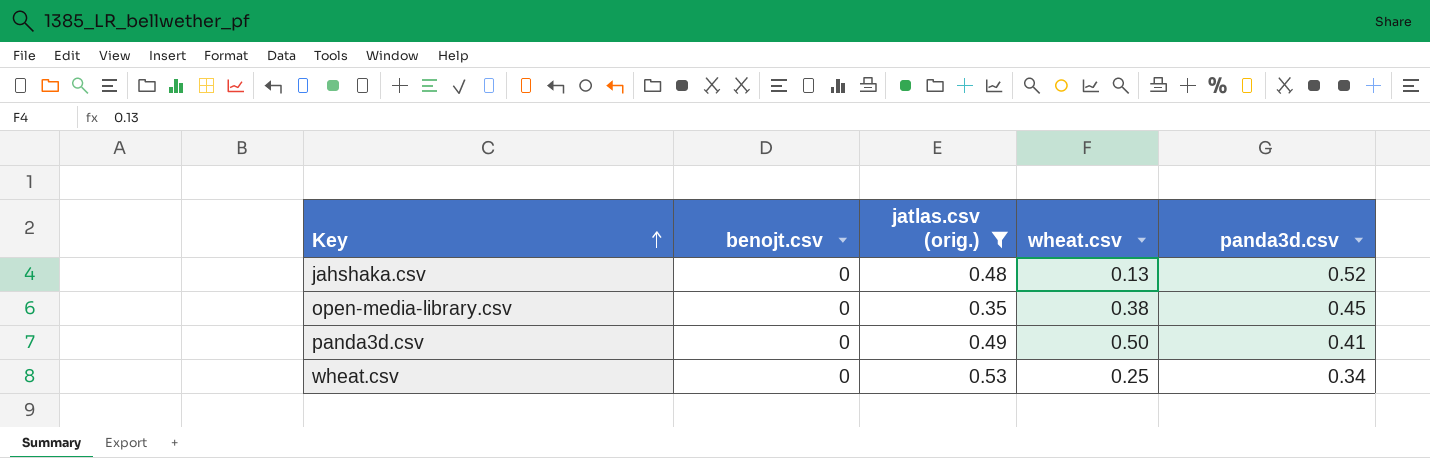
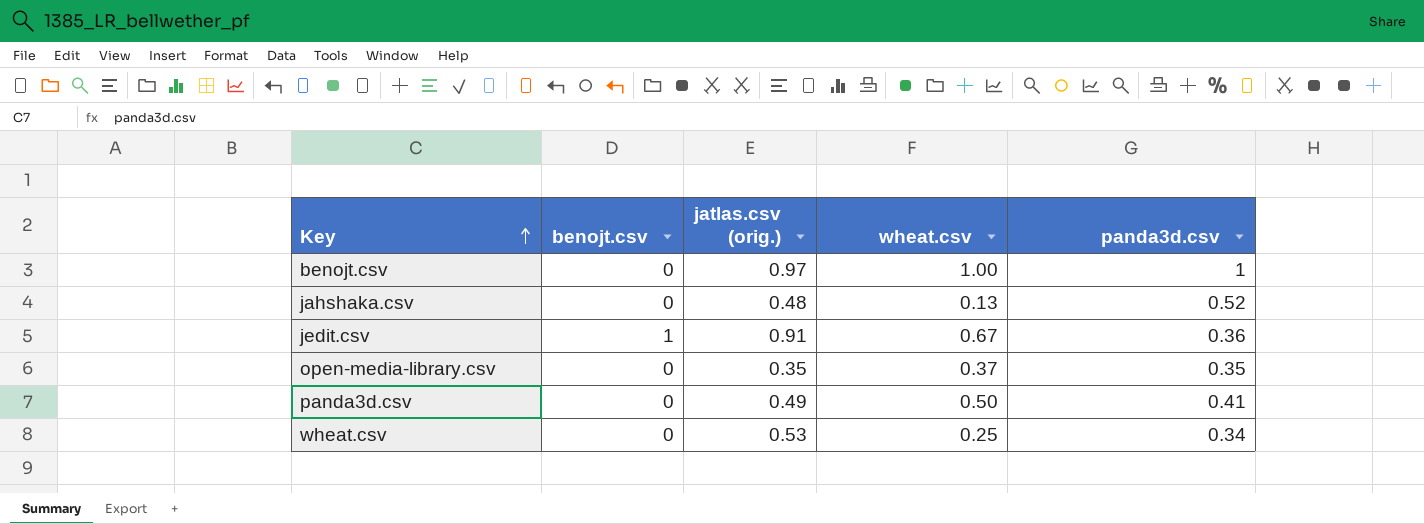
filter: jatlas.csv (orig.) <= 0.53 -> none
open-media-library.csv | wheat.csv: 0.38 -> 0.37
open-media-library.csv | panda3d.csv: 0.45 -> 0.35

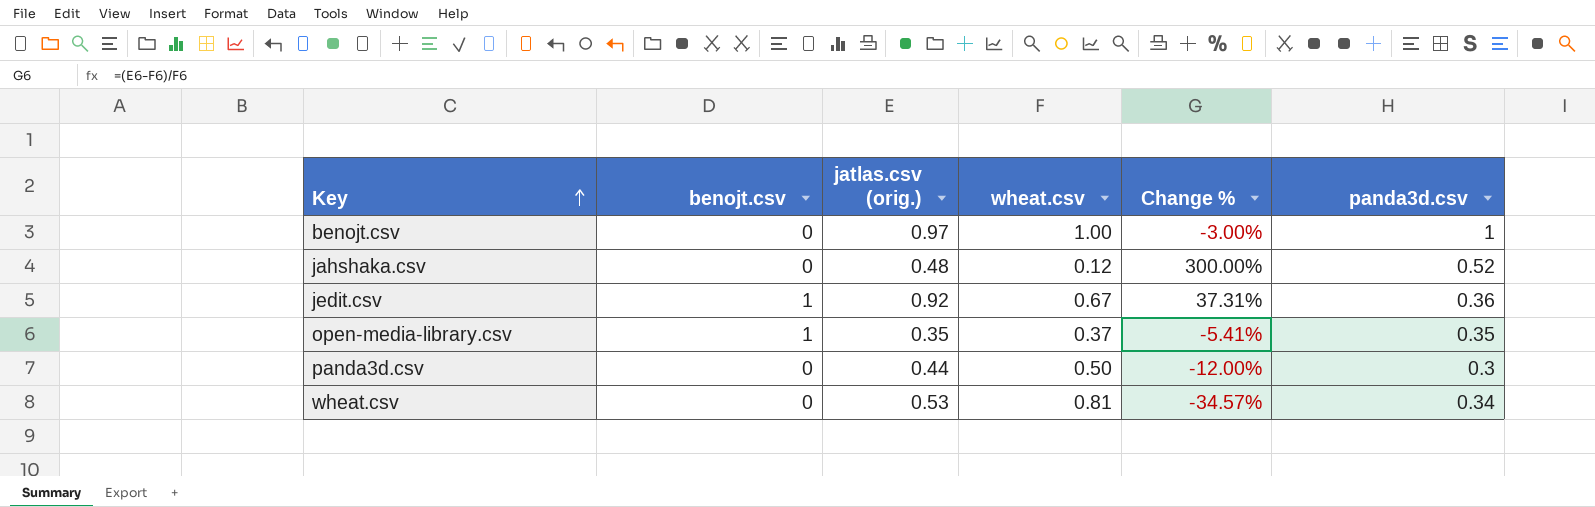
column Change % | formula: none -> ([jatlas.csv (orig.)] - [wheat.csv]) / [wheat.csv]
jahshaka.csv | wheat.csv: 0.13 -> 0.12
jedit.csv | jatlas.csv (orig.): 0.91 -> 0.92
open-media-library.csv | benojt.csv: 0 -> 1
panda3d.csv | jatlas.csv (orig.): 0.49 -> 0.44
panda3d.csv | panda3d.csv: 0.41 -> 0.3
wheat.csv | wheat.csv: 0.25 -> 0.81

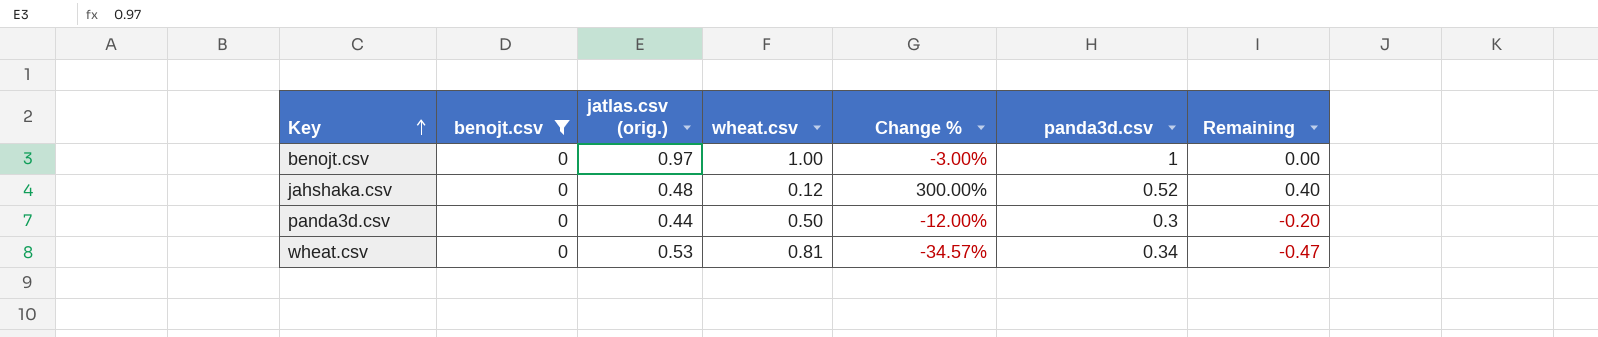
filter: none -> benojt.csv = 0
column Remaining | formula: none -> [panda3d.csv] - [wheat.csv]

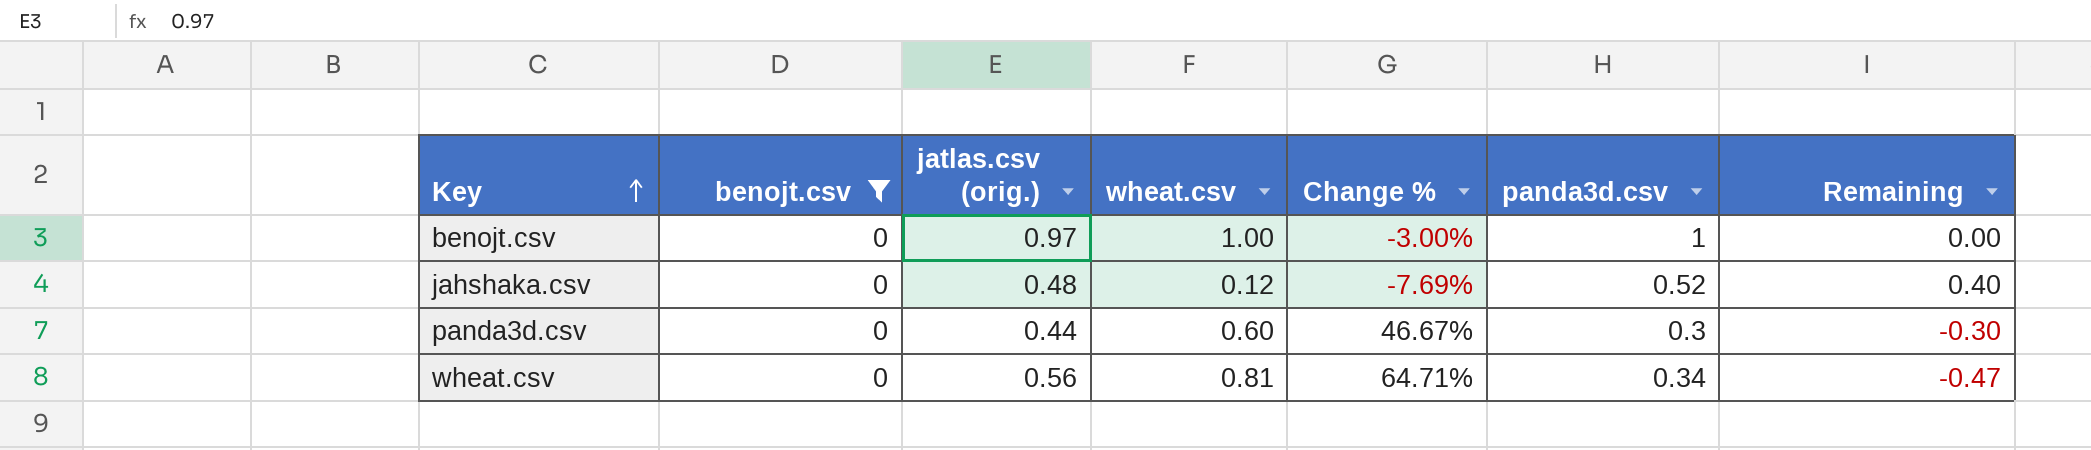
column Change % | formula: ([jatlas.csv (orig.)] - [wheat.csv]) / [wheat.csv] -> ([jatlas.csv (orig.)] - [panda3d.csv]) / [panda3d.csv]
panda3d.csv | wheat.csv: 0.50 -> 0.60
panda3d.csv | Remaining: -0.20 -> -0.30
wheat.csv | jatlas.csv (orig.): 0.53 -> 0.56

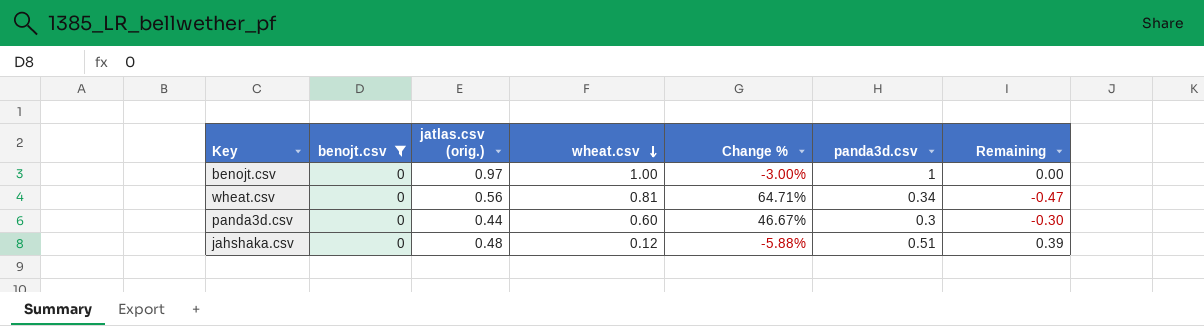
row order: Key ascending -> wheat.csv descending
jahshaka.csv | Change %: -7.69% -> -5.88%
jahshaka.csv | panda3d.csv: 0.52 -> 0.51
jahshaka.csv | Remaining: 0.40 -> 0.39

